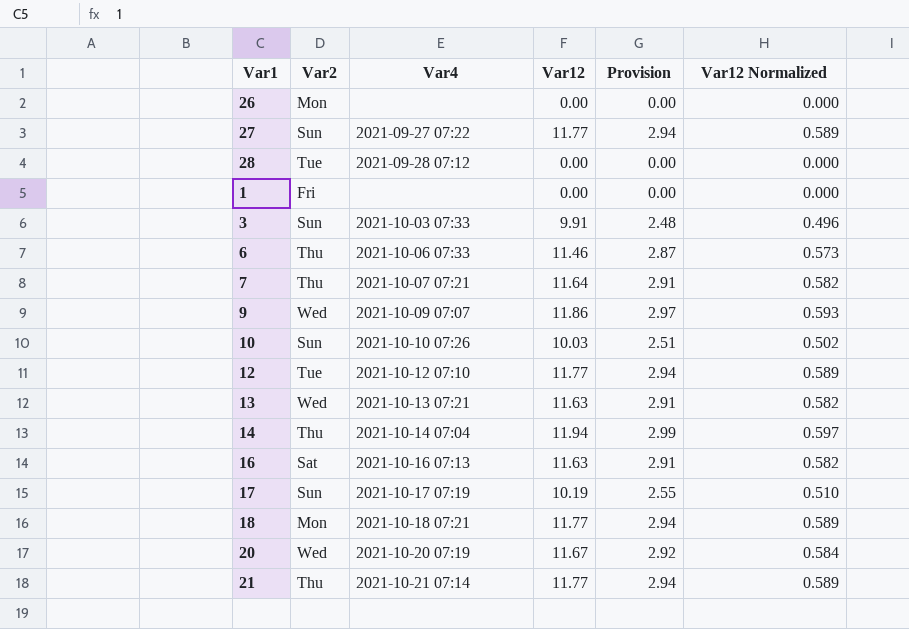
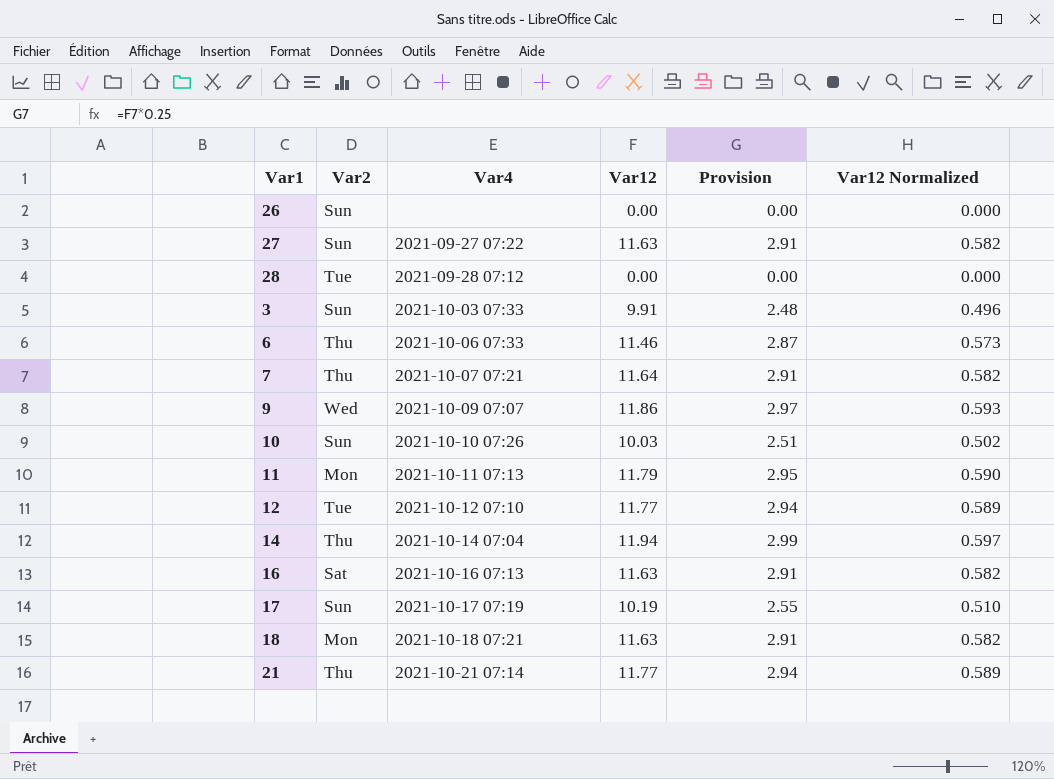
row 1: Fri | none | 0.00 | 0.00 | 0.000 -> none
row 13: Wed | 2021-10-13 07:21 | 11.63 | 2.91 | 0.582 -> none
row 20: Wed | 2021-10-20 07:19 | 11.67 | 2.92 | 0.584 -> none
26 | Var2: Mon -> Sun
27 | Var12: 11.77 -> 11.63
27 | Provision: 2.94 -> 2.91
27 | Var12 Normalized: 0.589 -> 0.582
row 11: none -> Mon | 2021-10-11 07:13 | 11.79 | 2.95 | 0.590
18 | Var12: 11.77 -> 11.63
18 | Provision: 2.94 -> 2.91
18 | Var12 Normalized: 0.589 -> 0.582

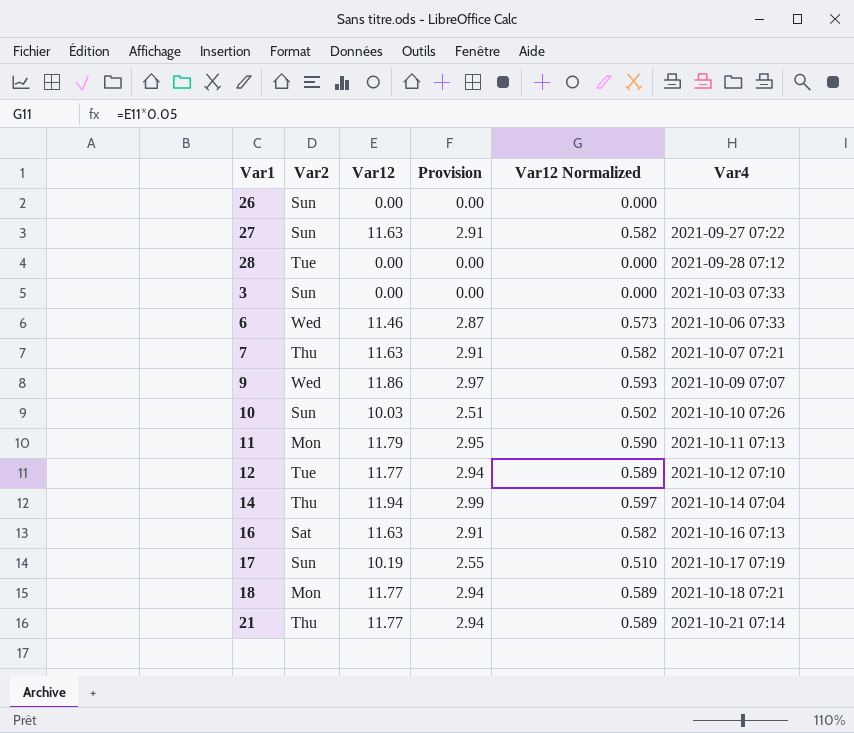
column Var4 | position: 3 -> 6
3 | Var12: 9.91 -> 0.00
3 | Provision: 2.48 -> 0.00
3 | Var12 Normalized: 0.496 -> 0.000
6 | Var2: Thu -> Wed
7 | Var12: 11.64 -> 11.63
18 | Var12: 11.63 -> 11.77
18 | Provision: 2.91 -> 2.94
18 | Var12 Normalized: 0.582 -> 0.589

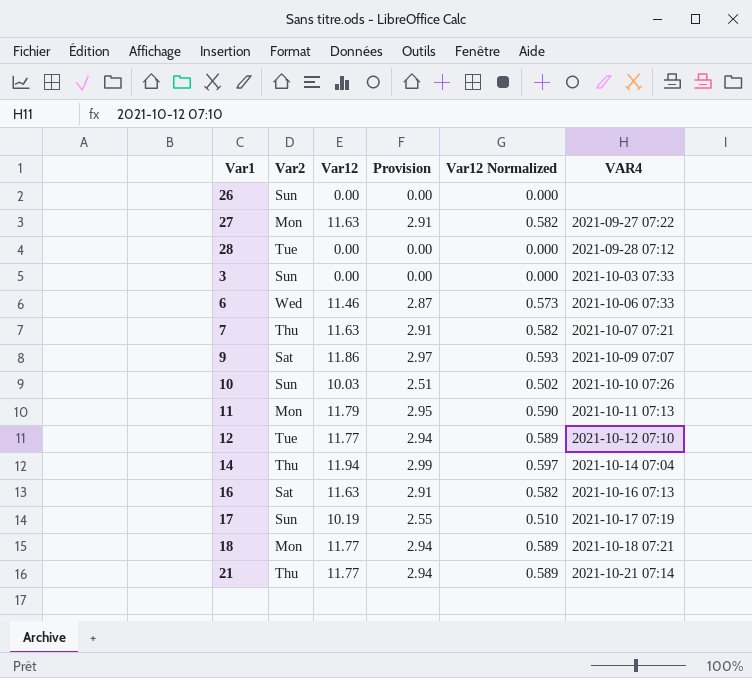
column name: Var4 -> VAR4
27 | Var2: Sun -> Mon
9 | Var2: Wed -> Sat

